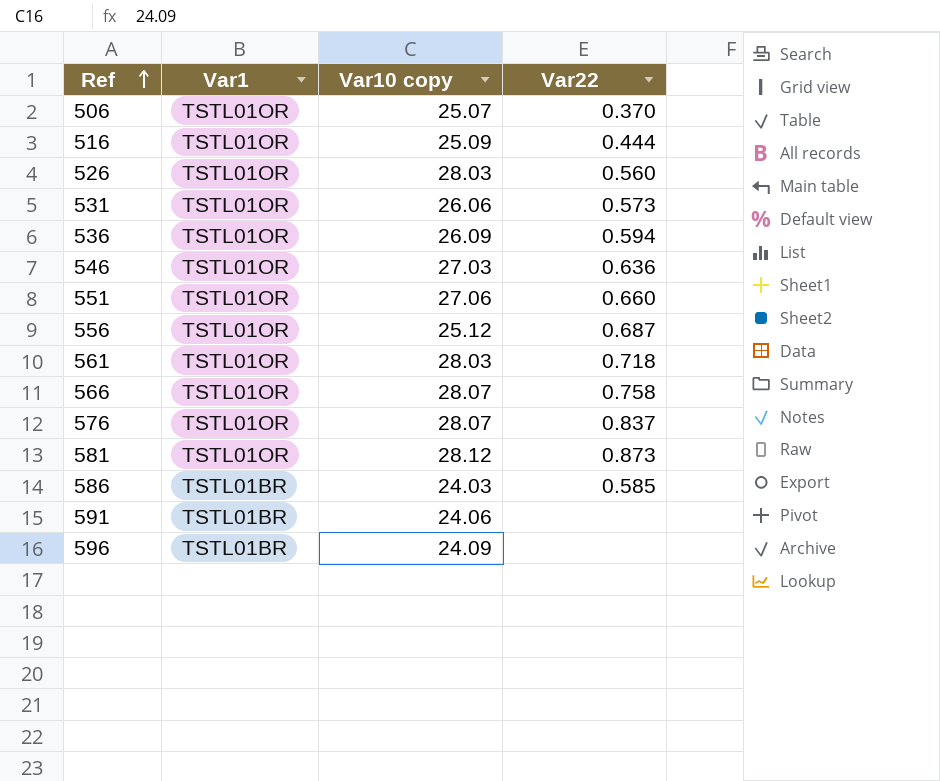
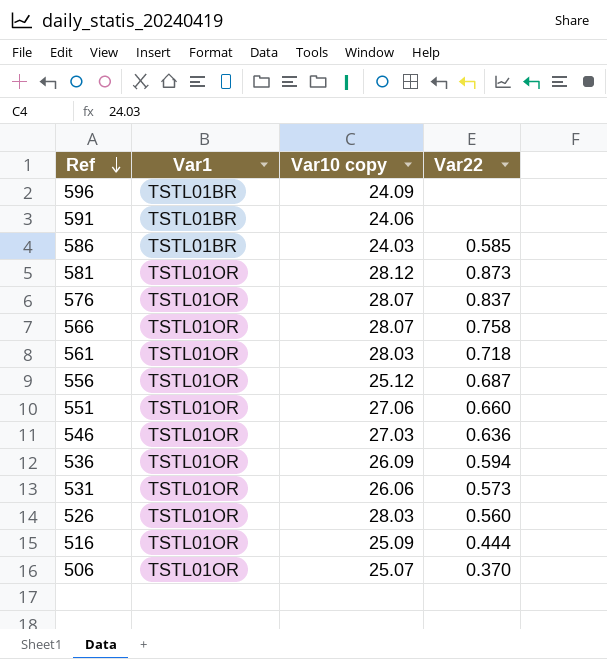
row order: Ref ascending -> Ref descending

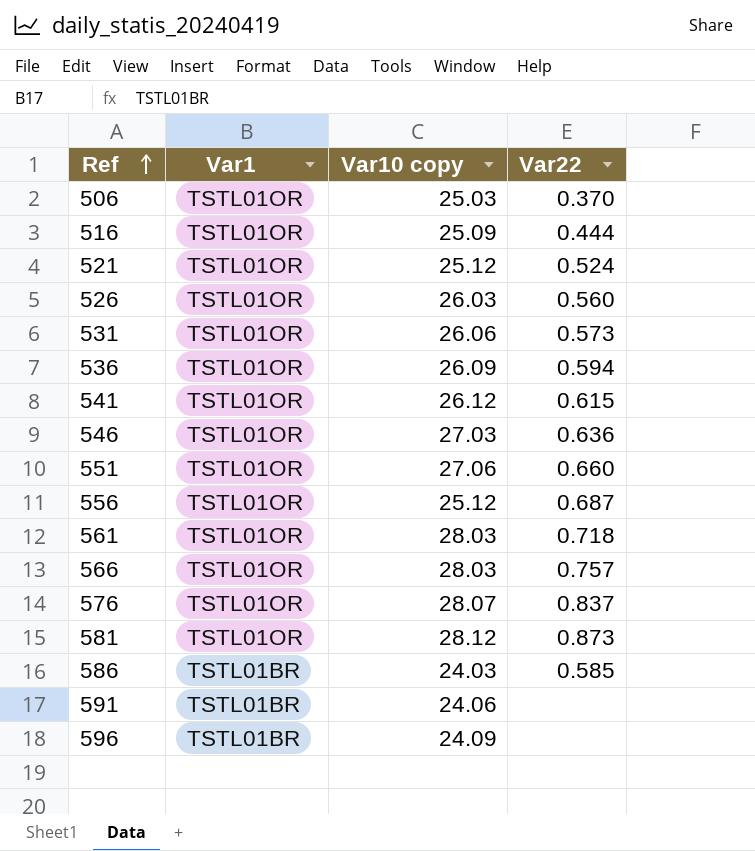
row order: Ref descending -> Ref ascending
506 | Var10 copy: 25.07 -> 25.03
row 521: none -> TSTL01OR | 25.12 | 0.524
526 | Var10 copy: 28.03 -> 26.03
row 541: none -> TSTL01OR | 26.12 | 0.615
566 | Var10 copy: 28.07 -> 28.03
566 | Var22: 0.758 -> 0.757

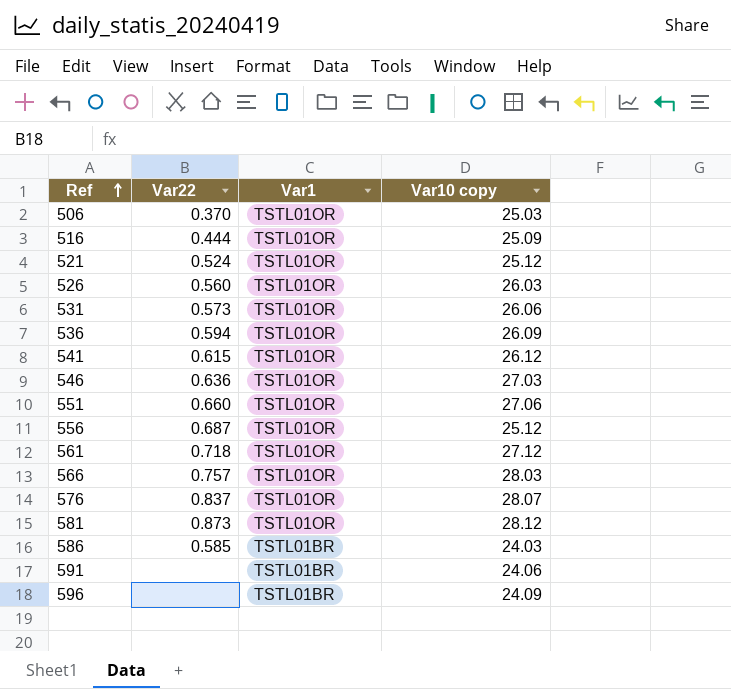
column Var22 | position: 4 -> 2
561 | Var10 copy: 28.03 -> 27.12

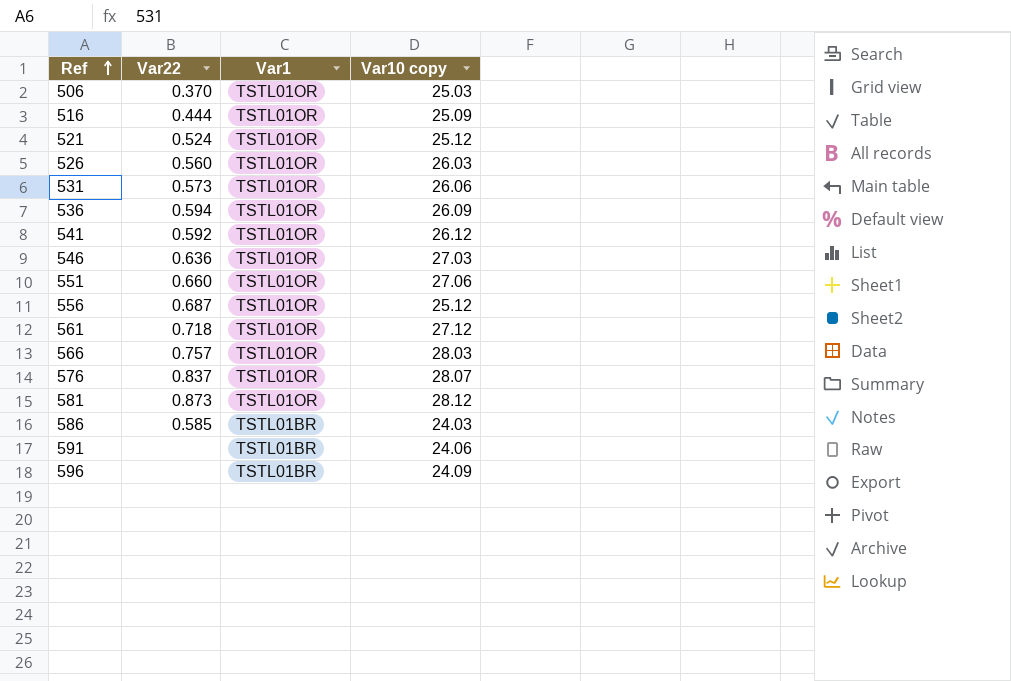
541 | Var22: 0.615 -> 0.592

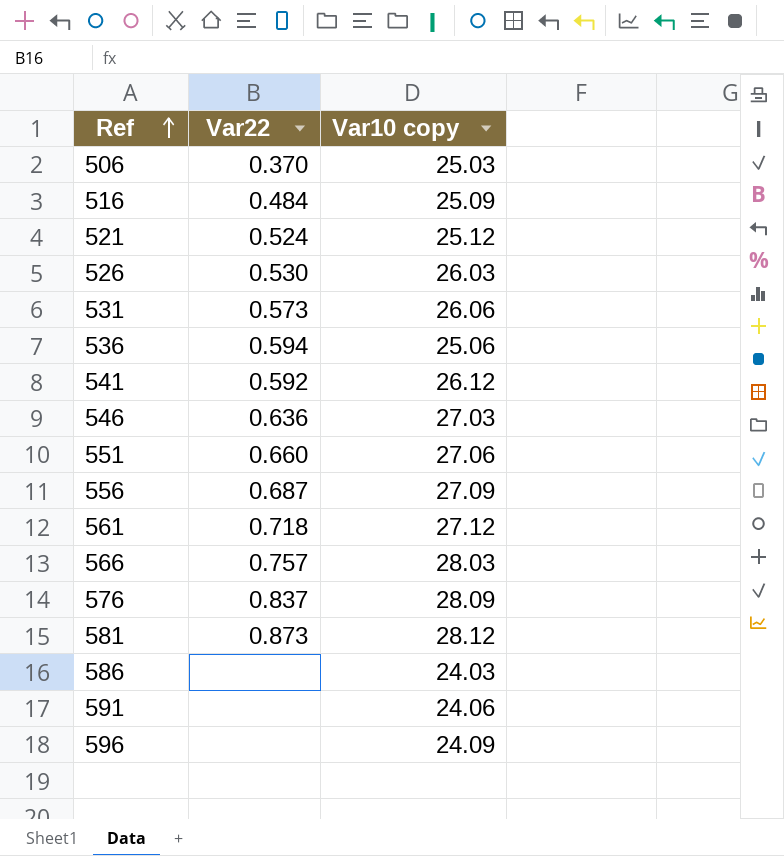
column Var1 | position: 3 -> none
516 | Var22: 0.444 -> 0.484
526 | Var22: 0.560 -> 0.530
536 | Var10 copy: 26.09 -> 25.06
556 | Var10 copy: 25.12 -> 27.09
576 | Var10 copy: 28.07 -> 28.09
586 | Var22: 0.585 -> none

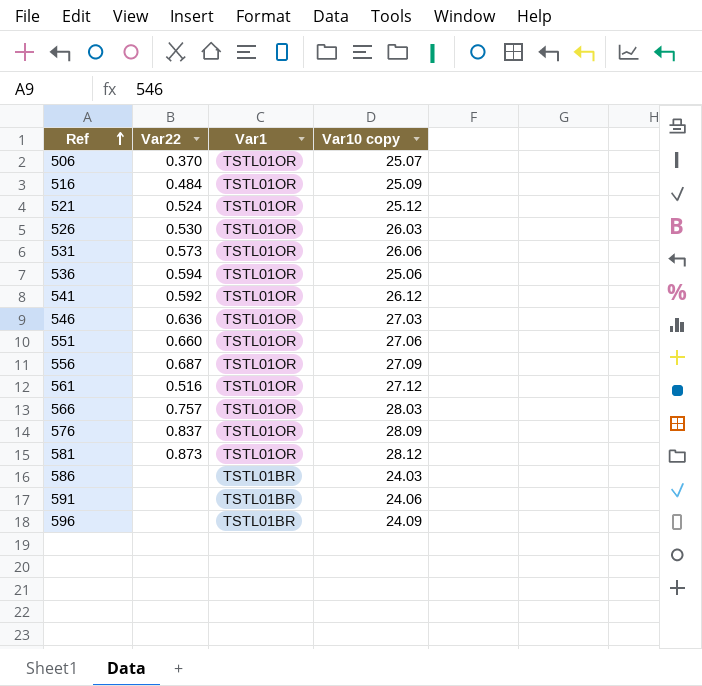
column Var1 | position: none -> 3
506 | Var10 copy: 25.03 -> 25.07
561 | Var22: 0.718 -> 0.516

